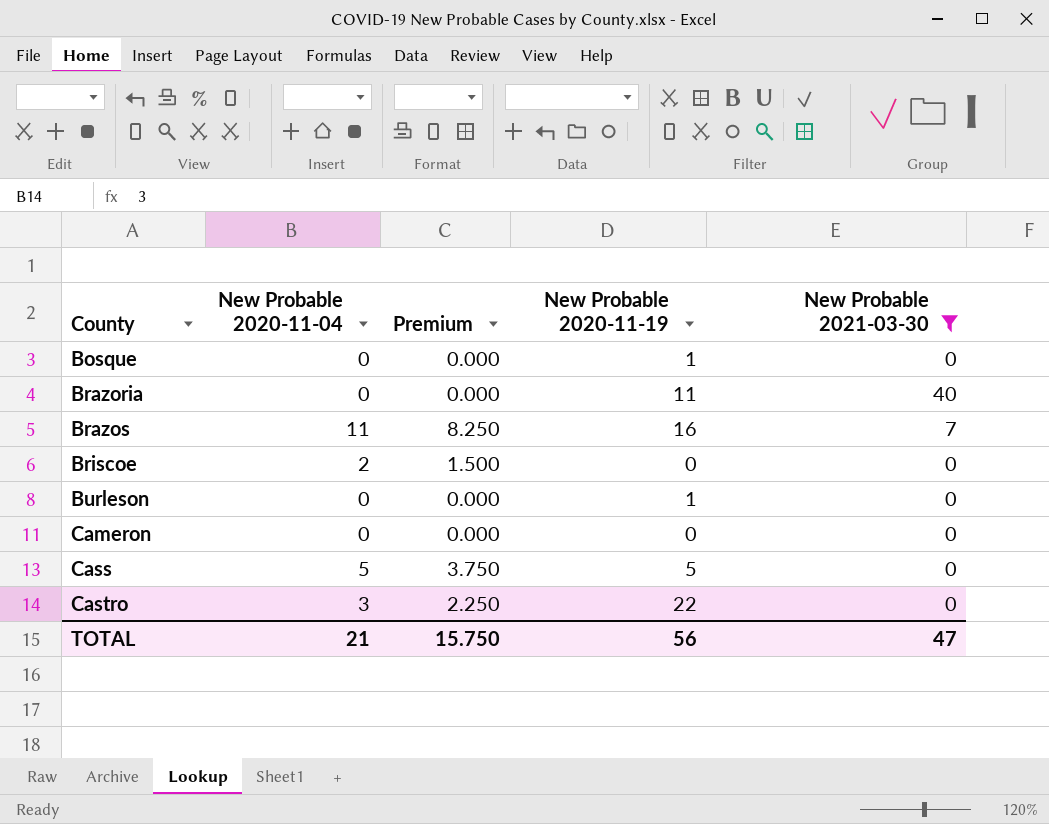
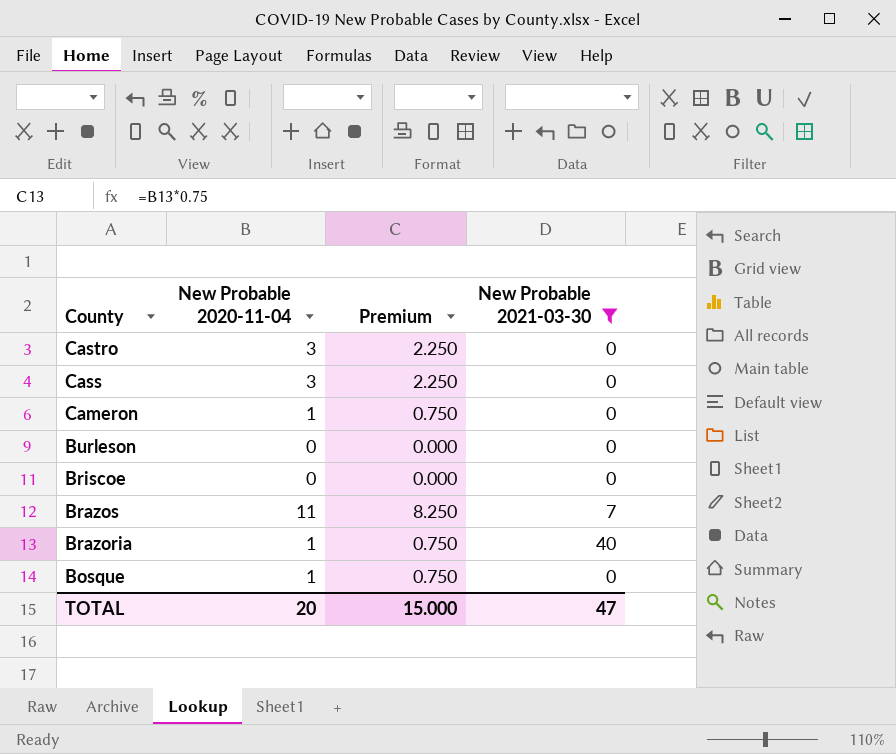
row order: County ascending -> County descending
column New Probable 2020-11-19 | position: 4 -> none
Cass | New Probable 2020-11-04: 5 -> 3
Cass | Premium: 3.750 -> 2.250
Cameron | New Probable 2020-11-04: 0 -> 1
Cameron | Premium: 0.000 -> 0.750
Briscoe | New Probable 2020-11-04: 2 -> 0
Briscoe | Premium: 1.500 -> 0.000
Brazoria | New Probable 2020-11-04: 0 -> 1
Brazoria | Premium: 0.000 -> 0.750
Bosque | New Probable 2020-11-04: 0 -> 1
Bosque | Premium: 0.000 -> 0.750
TOTAL | New Probable 2020-11-04: 21 -> 20
TOTAL | Premium: 15.750 -> 15.000

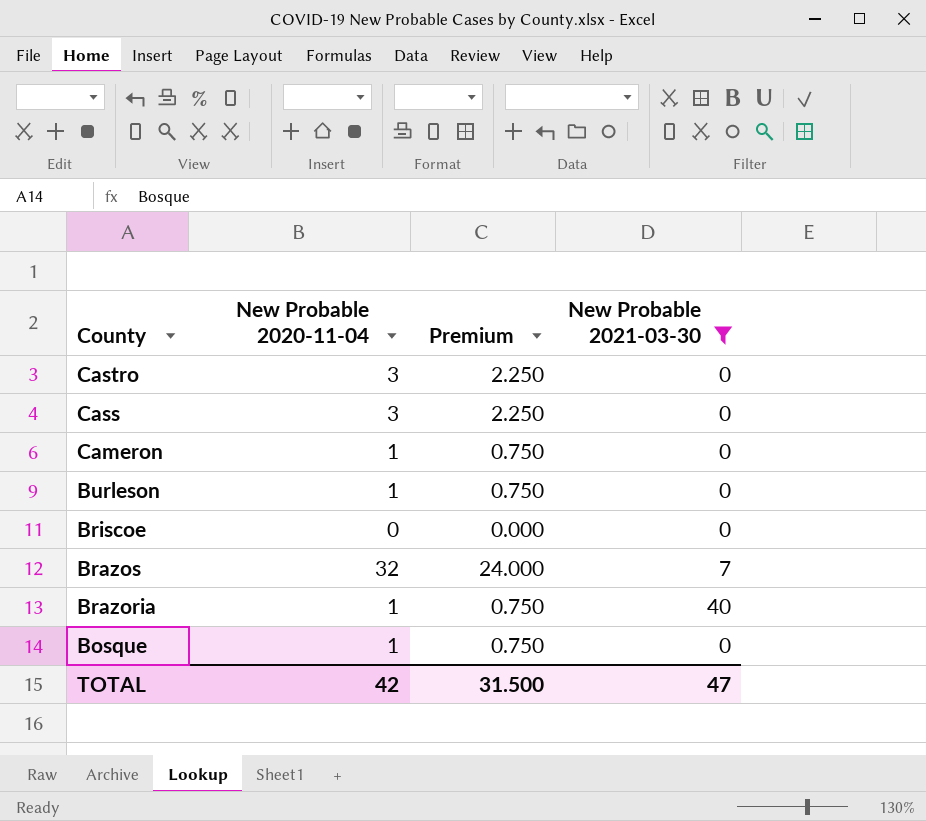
Burleson | New Probable 2020-11-04: 0 -> 1
Burleson | Premium: 0.000 -> 0.750
Brazos | New Probable 2020-11-04: 11 -> 32
Brazos | Premium: 8.250 -> 24.000
TOTAL | New Probable 2020-11-04: 20 -> 42
TOTAL | Premium: 15.000 -> 31.500

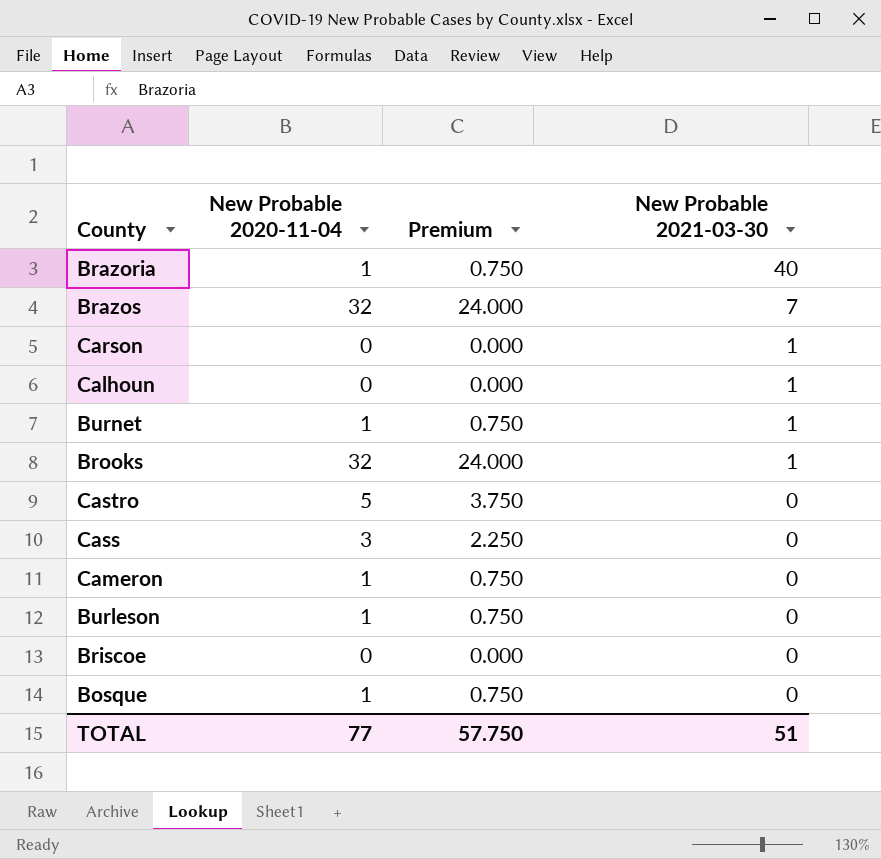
filter: New Probable 2021-03-30 != 1 -> none
row order: County descending -> New Probable 2021-03-30 descending
Castro | New Probable 2020-11-04: 3 -> 5
Castro | Premium: 2.250 -> 3.750
TOTAL | New Probable 2020-11-04: 42 -> 77
TOTAL | Premium: 31.500 -> 57.750
TOTAL | New Probable 2021-03-30: 47 -> 51

